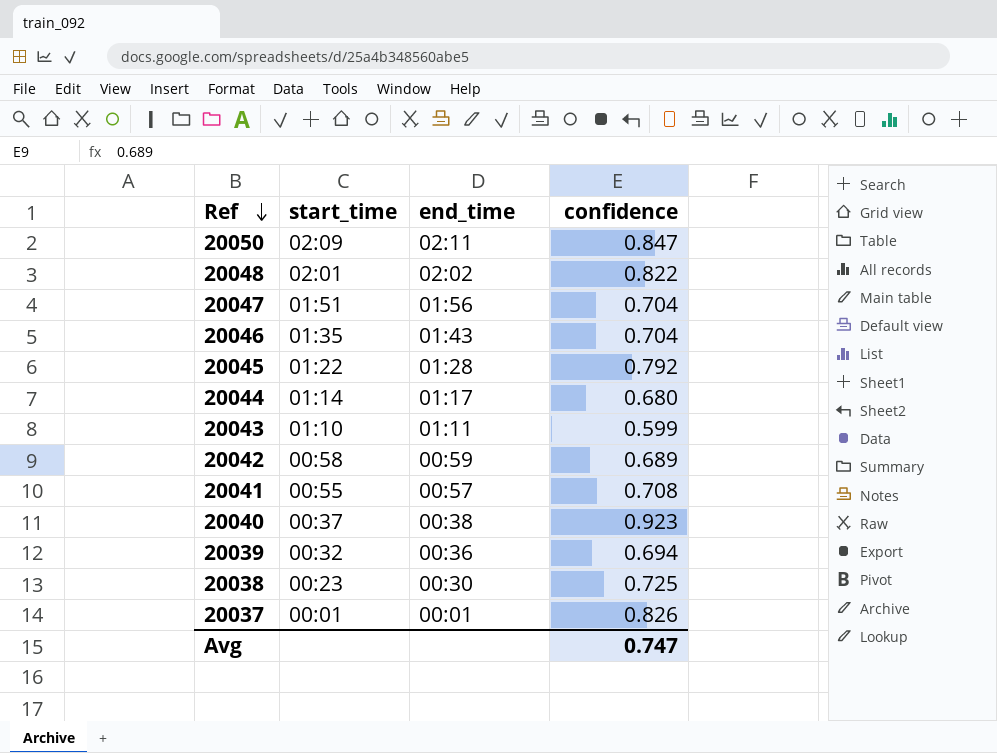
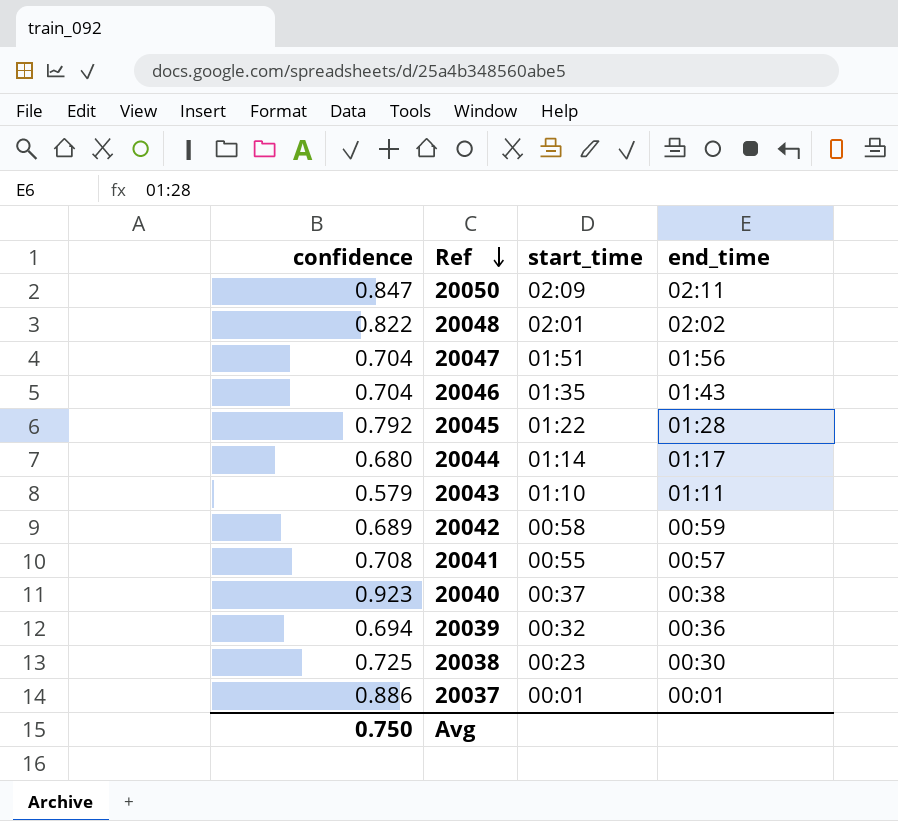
column confidence | position: 4 -> 1
20043 | confidence: 0.599 -> 0.579
20037 | confidence: 0.826 -> 0.886
Avg | confidence: 0.747 -> 0.750

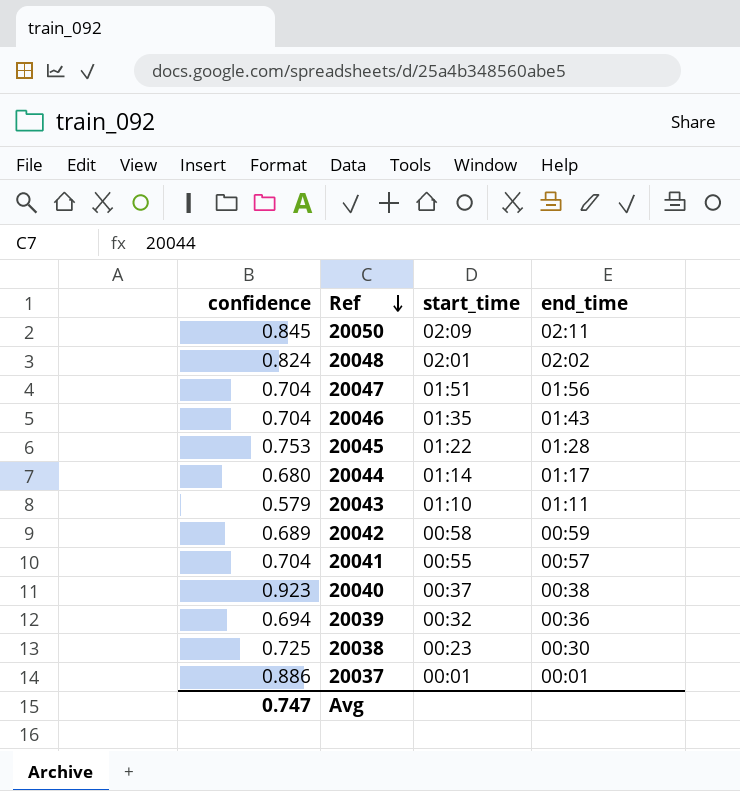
20050 | confidence: 0.847 -> 0.845
20048 | confidence: 0.822 -> 0.824
20045 | confidence: 0.792 -> 0.753
20041 | confidence: 0.708 -> 0.704
Avg | confidence: 0.750 -> 0.747

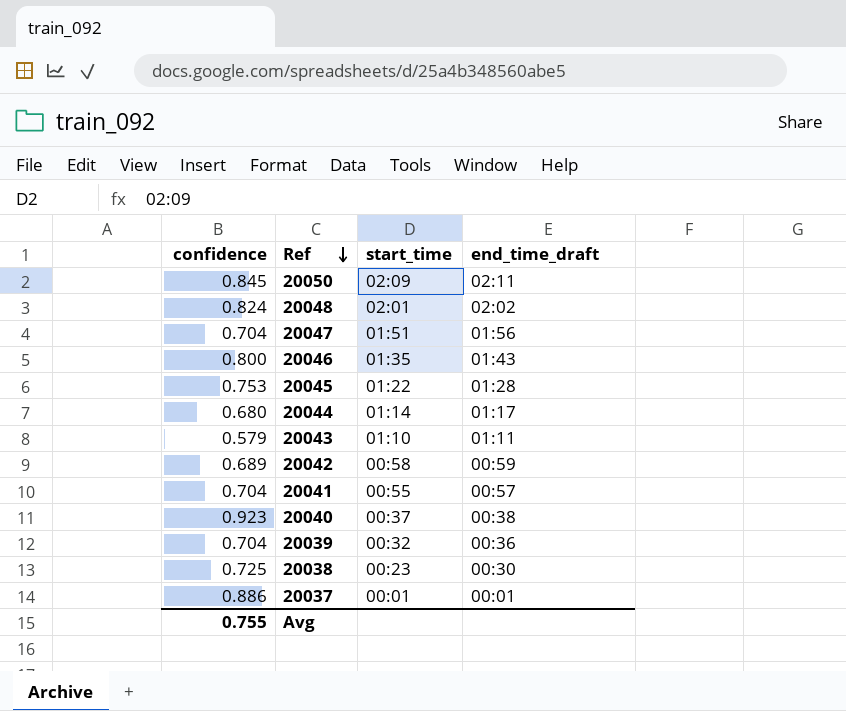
column name: end_time -> end_time_draft
20046 | confidence: 0.704 -> 0.800
20039 | confidence: 0.694 -> 0.704
Avg | confidence: 0.747 -> 0.755

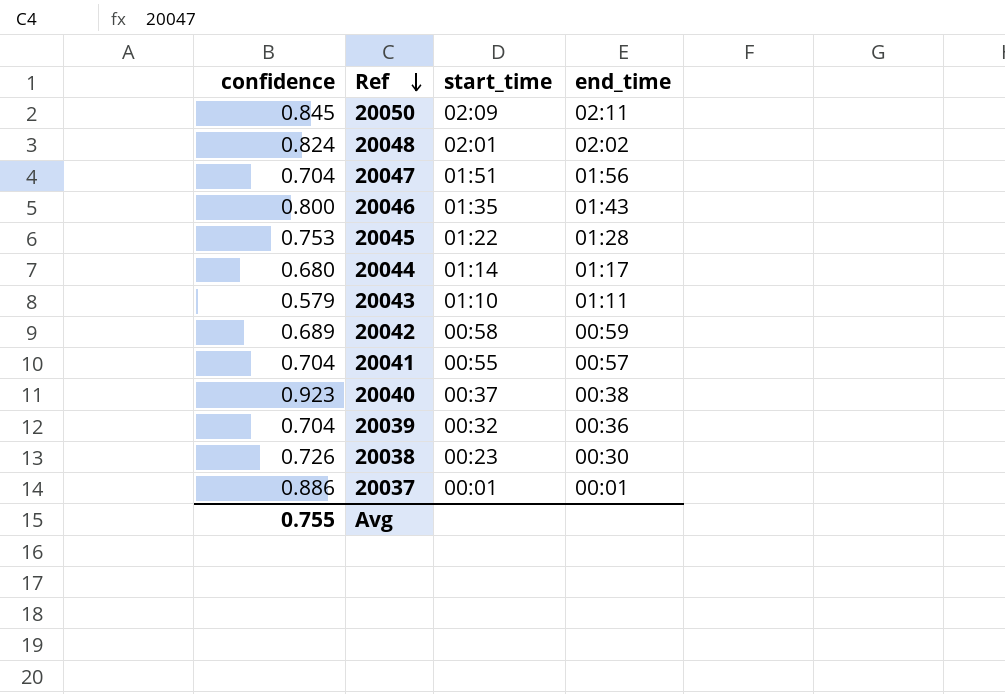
column name: end_time_draft -> end_time
20038 | confidence: 0.725 -> 0.726

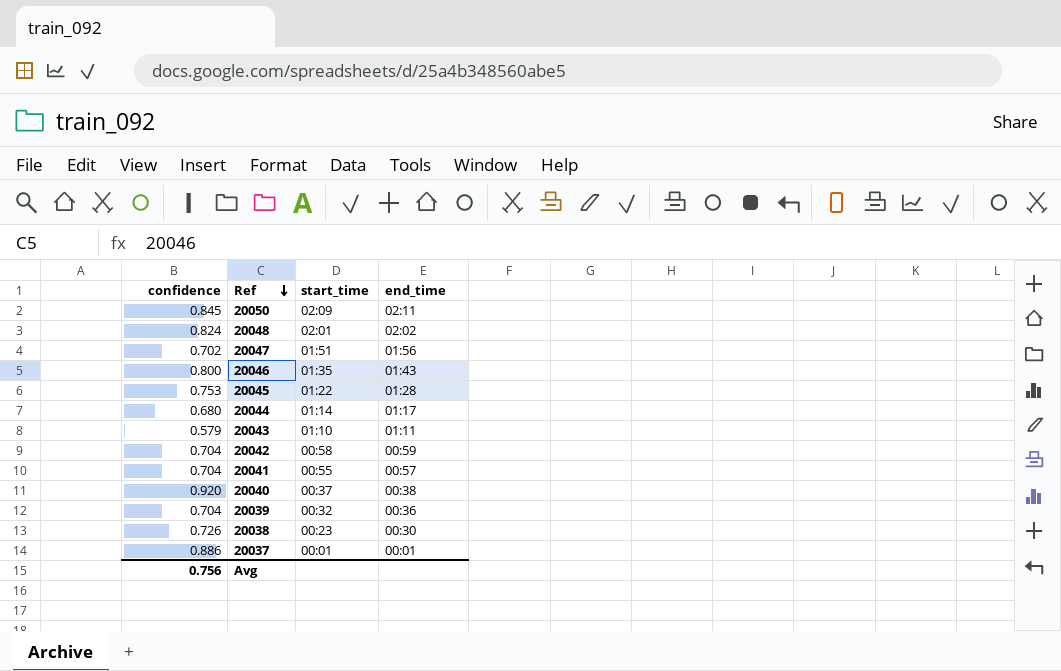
20047 | confidence: 0.704 -> 0.702
20042 | confidence: 0.689 -> 0.704
20040 | confidence: 0.923 -> 0.920
Avg | confidence: 0.755 -> 0.756

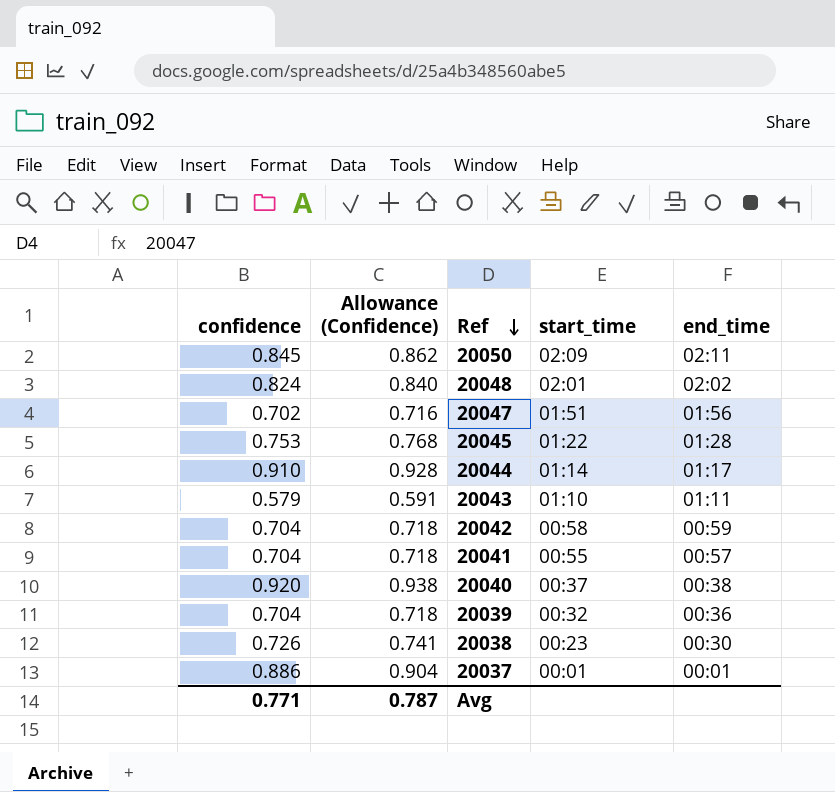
column Allowance (Confidence) | formula: none -> [confidence] * 1.02
row 20046: 0.800 | 01:35 | 01:43 -> none
20044 | confidence: 0.680 -> 0.910
Avg | confidence: 0.756 -> 0.771

